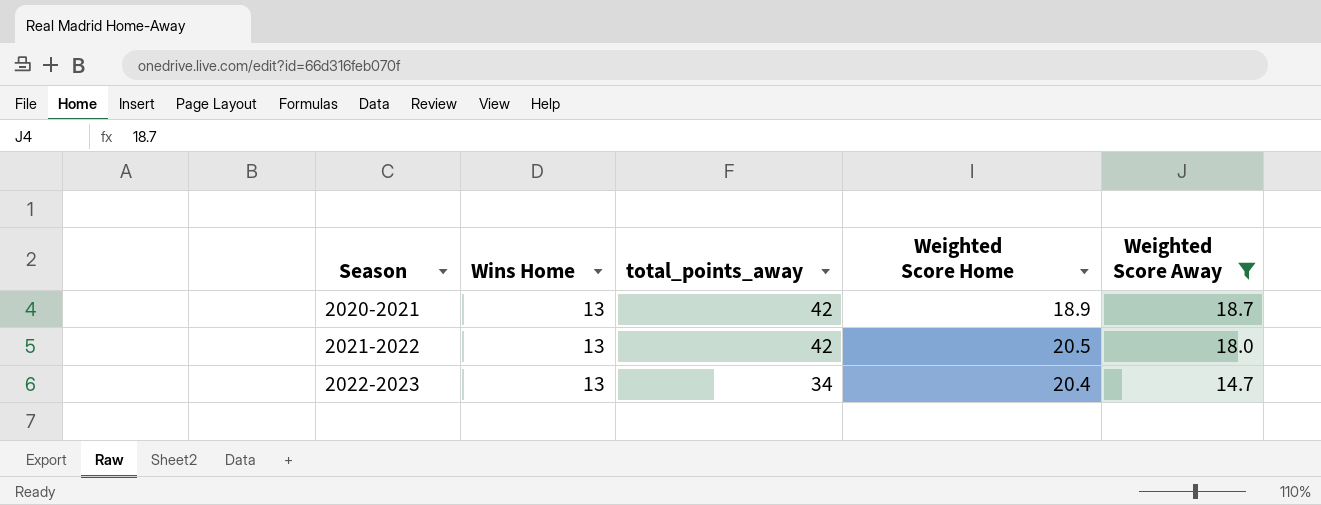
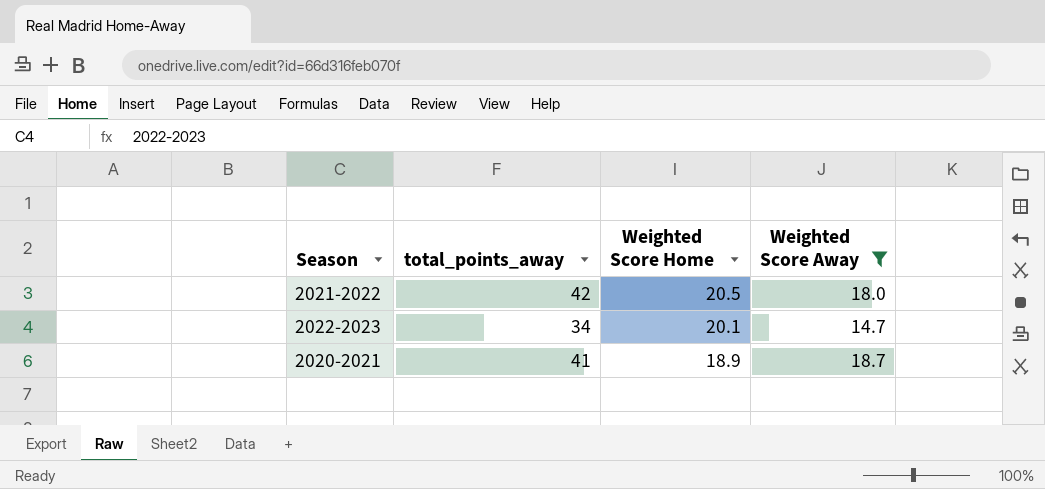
row order: Season ascending -> Weighted Score Home descending
column Wins Home | position: 2 -> none
2022-2023 | Weighted Score Home: 20.4 -> 20.1
2020-2021 | total_points_away: 42 -> 41

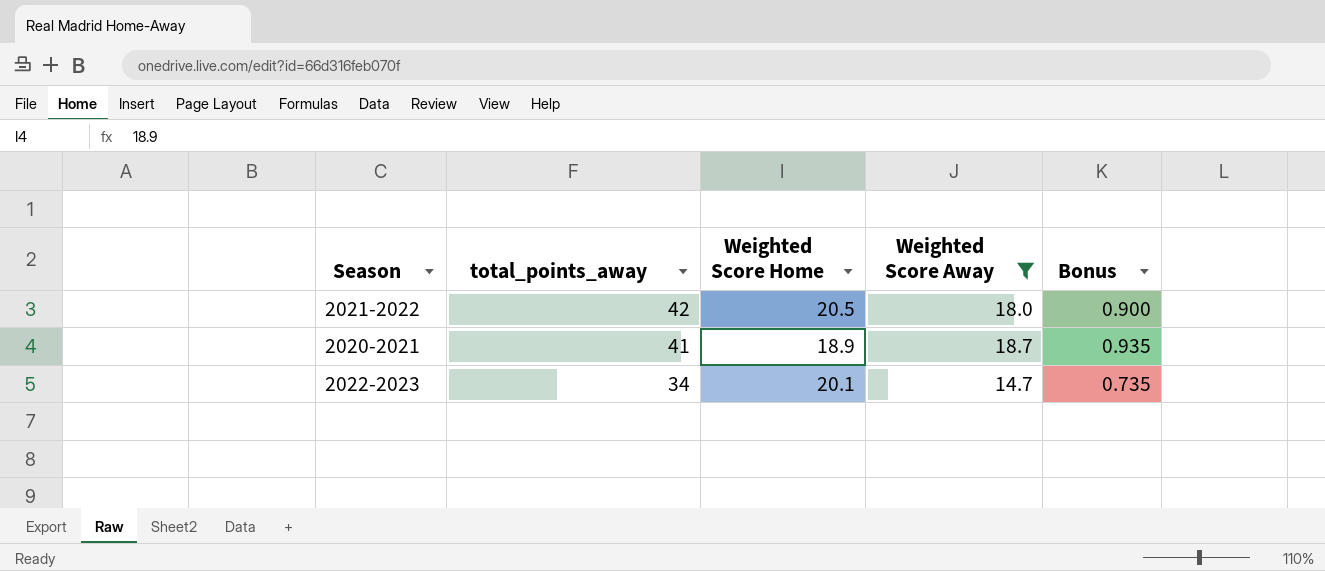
row order: Weighted Score Home descending -> total_points_away descending
column Bonus | formula: none -> [Weighted Score Away] * 0.05

